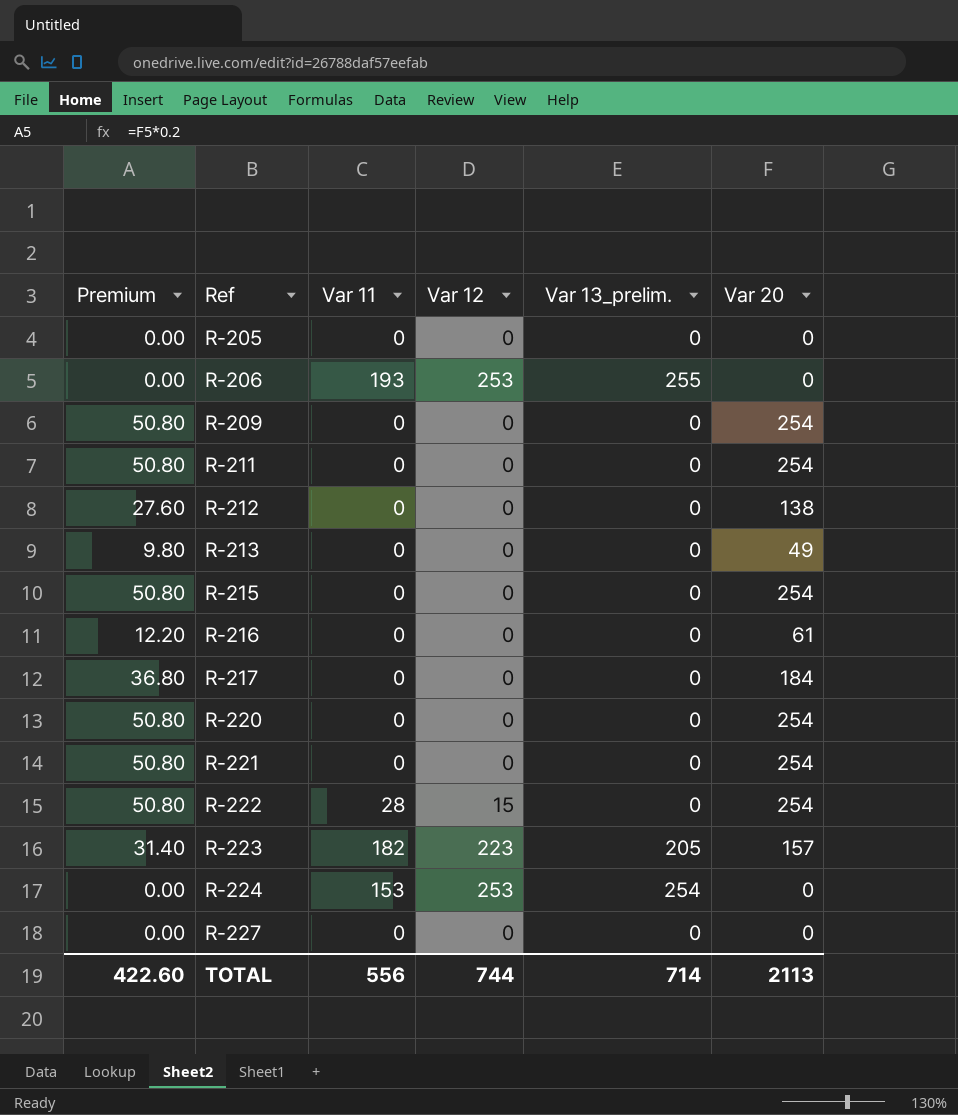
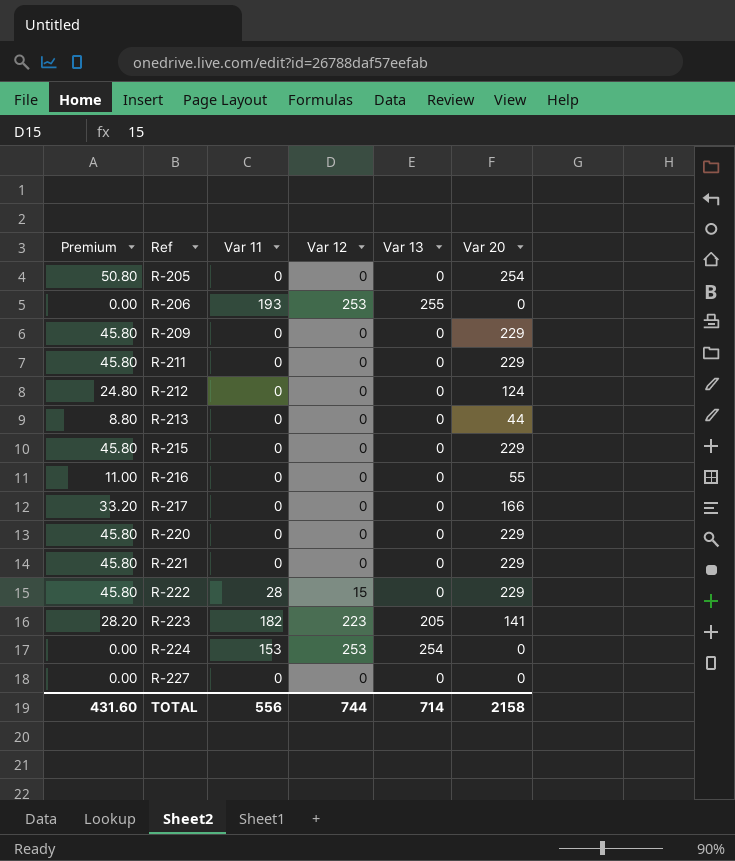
column name: Var 13_prelim. -> Var 13
R-205 | Premium: 0.00 -> 50.80
R-205 | Var 20: 0 -> 254
R-209 | Premium: 50.80 -> 45.80
R-209 | Var 20: 254 -> 229
R-211 | Premium: 50.80 -> 45.80
R-211 | Var 20: 254 -> 229
R-212 | Premium: 27.60 -> 24.80
R-212 | Var 20: 138 -> 124
R-213 | Premium: 9.80 -> 8.80
R-213 | Var 20: 49 -> 44
R-215 | Premium: 50.80 -> 45.80
R-215 | Var 20: 254 -> 229
R-216 | Premium: 12.20 -> 11.00
R-216 | Var 20: 61 -> 55
R-217 | Premium: 36.80 -> 33.20
R-217 | Var 20: 184 -> 166
R-220 | Premium: 50.80 -> 45.80
R-220 | Var 20: 254 -> 229
R-221 | Premium: 50.80 -> 45.80
R-221 | Var 20: 254 -> 229
R-222 | Premium: 50.80 -> 45.80
R-222 | Var 20: 254 -> 229
R-223 | Premium: 31.40 -> 28.20
R-223 | Var 20: 157 -> 141
TOTAL | Premium: 422.60 -> 431.60
TOTAL | Var 20: 2113 -> 2158

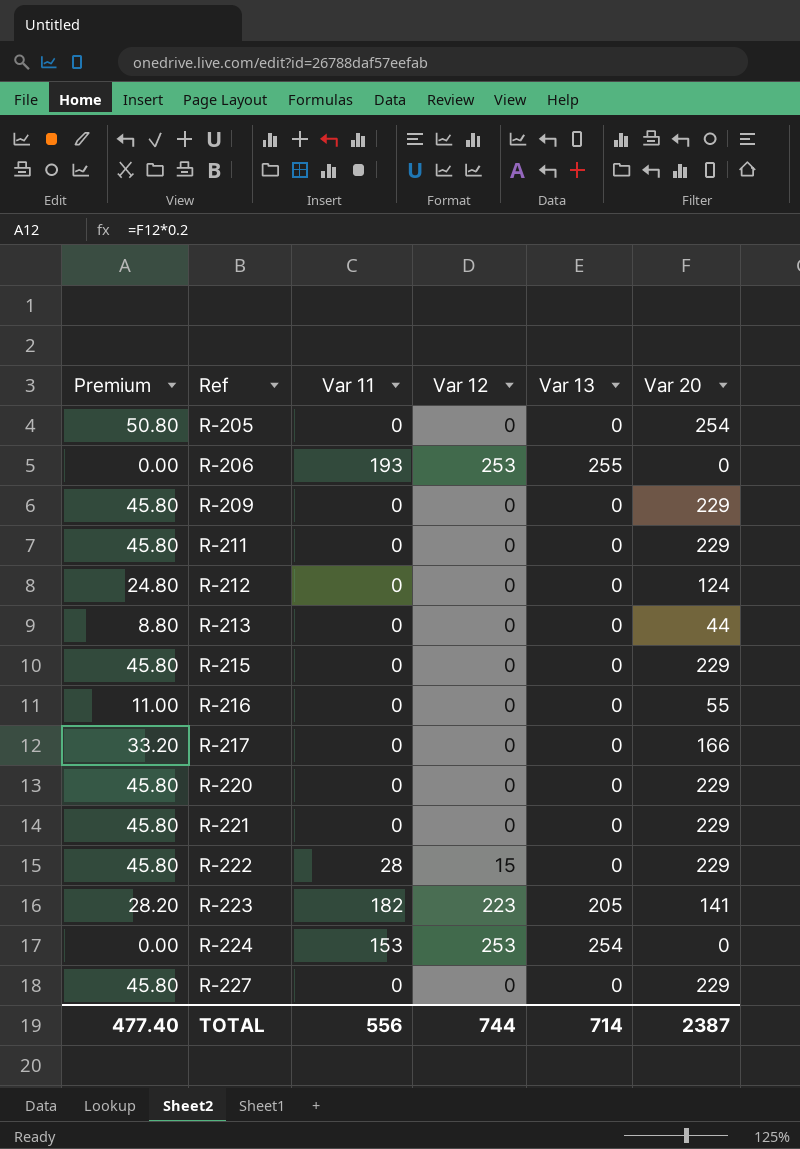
R-227 | Premium: 0.00 -> 45.80
R-227 | Var 20: 0 -> 229
TOTAL | Premium: 431.60 -> 477.40
TOTAL | Var 20: 2158 -> 2387

